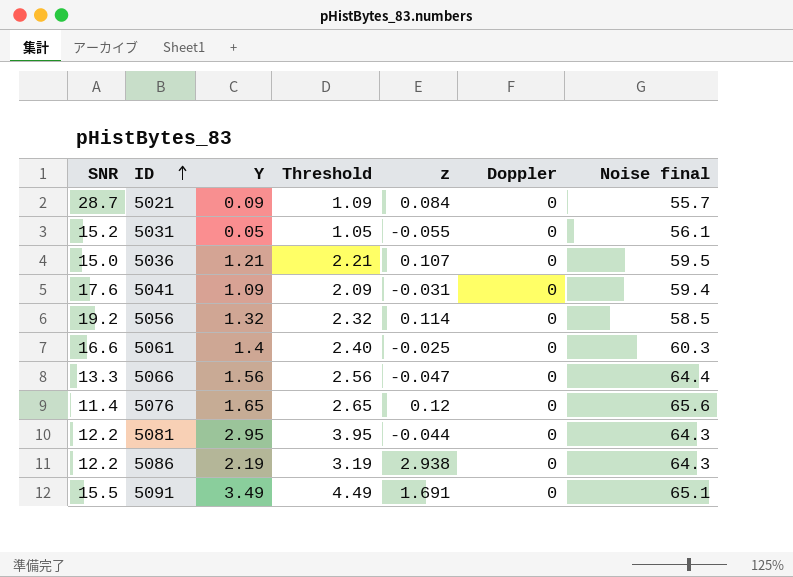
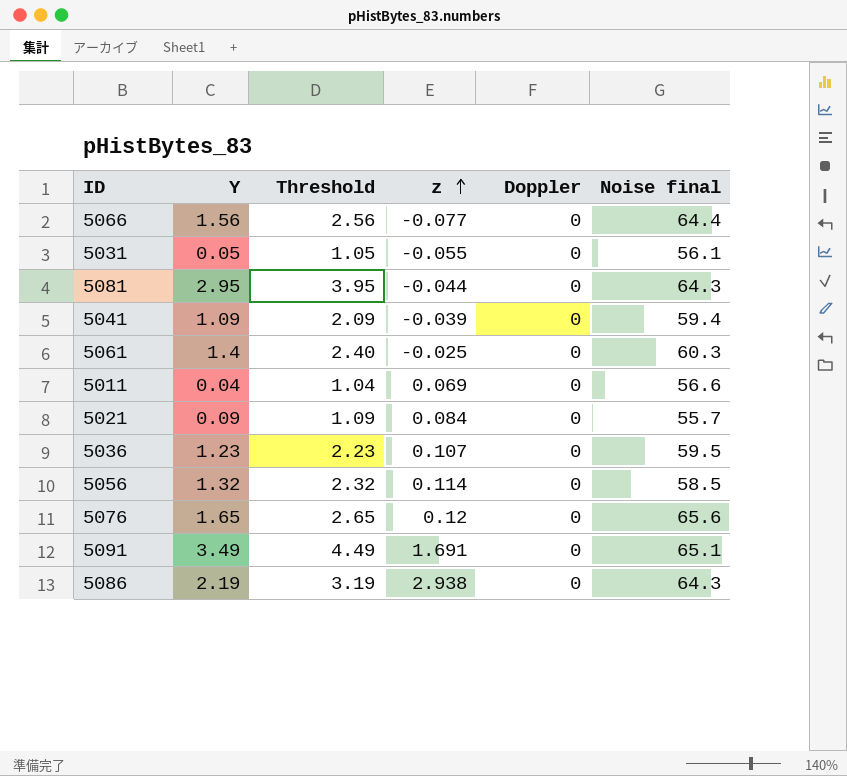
row order: ID ascending -> z ascending
column SNR | position: 1 -> none
5066 | z: -0.047 -> -0.077
5041 | z: -0.031 -> -0.039
row 5011: none -> 0.04 | 1.04 | 0.069 | 0 | 56.6
5036 | Y: 1.21 -> 1.23
5036 | Threshold: 2.21 -> 2.23

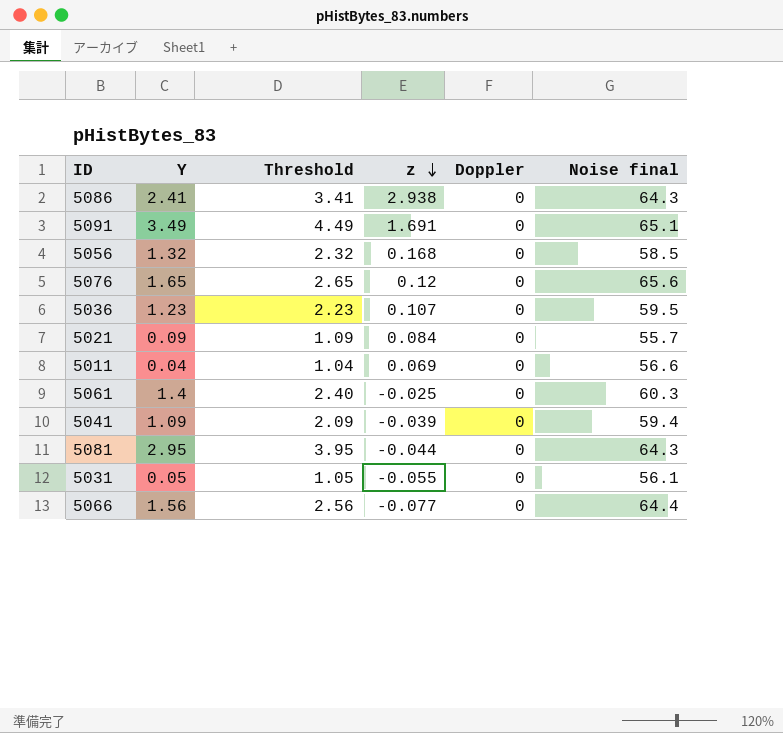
row order: z ascending -> z descending
5086 | Y: 2.19 -> 2.41
5086 | Threshold: 3.19 -> 3.41
5056 | z: 0.114 -> 0.168

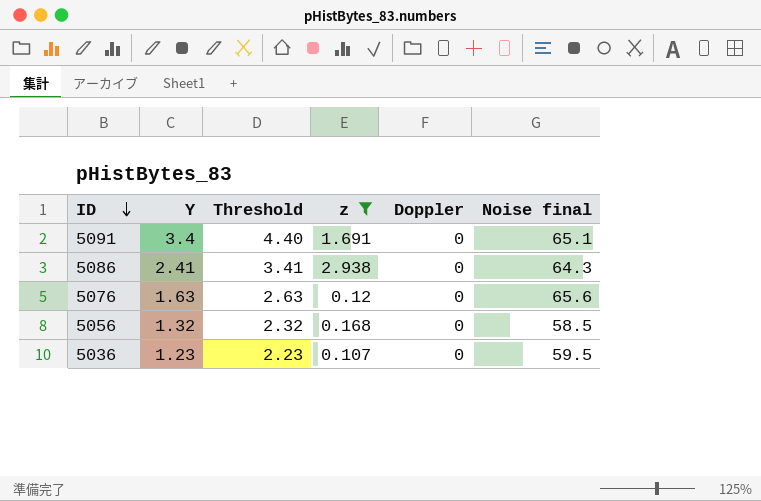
filter: none -> z >= 0.107
row order: z descending -> ID descending
5091 | Y: 3.49 -> 3.4
5091 | Threshold: 4.49 -> 4.40
5076 | Y: 1.65 -> 1.63
5076 | Threshold: 2.65 -> 2.63

